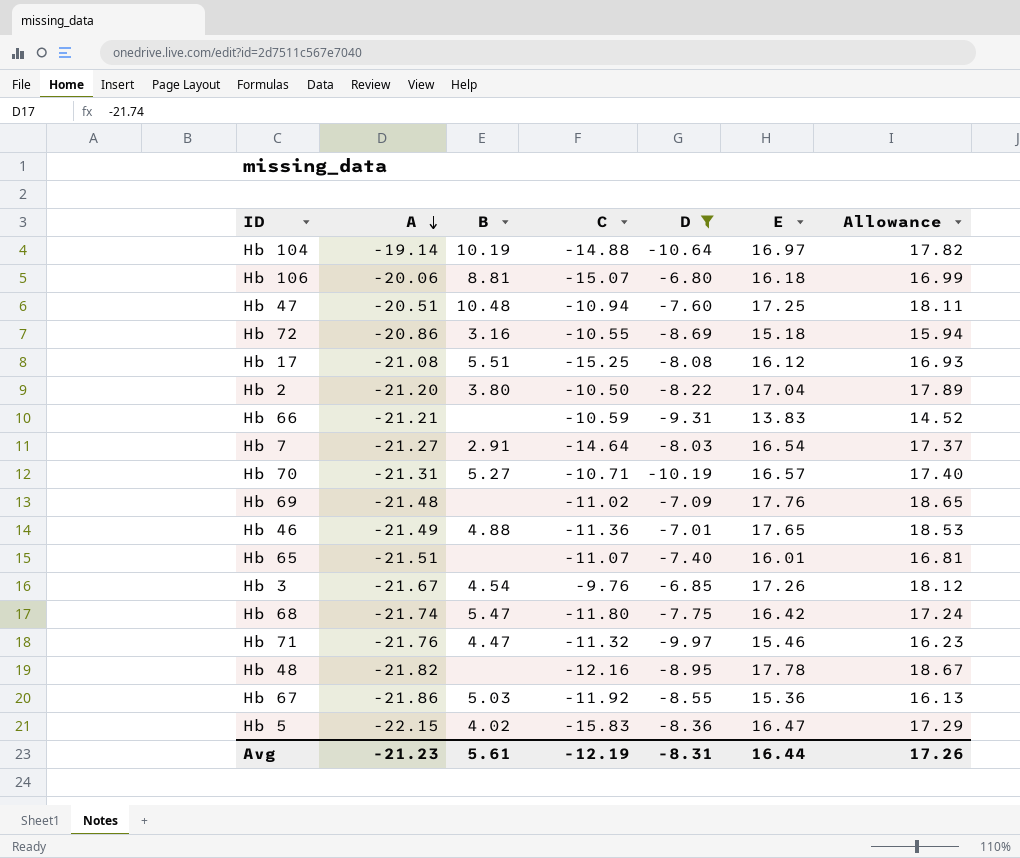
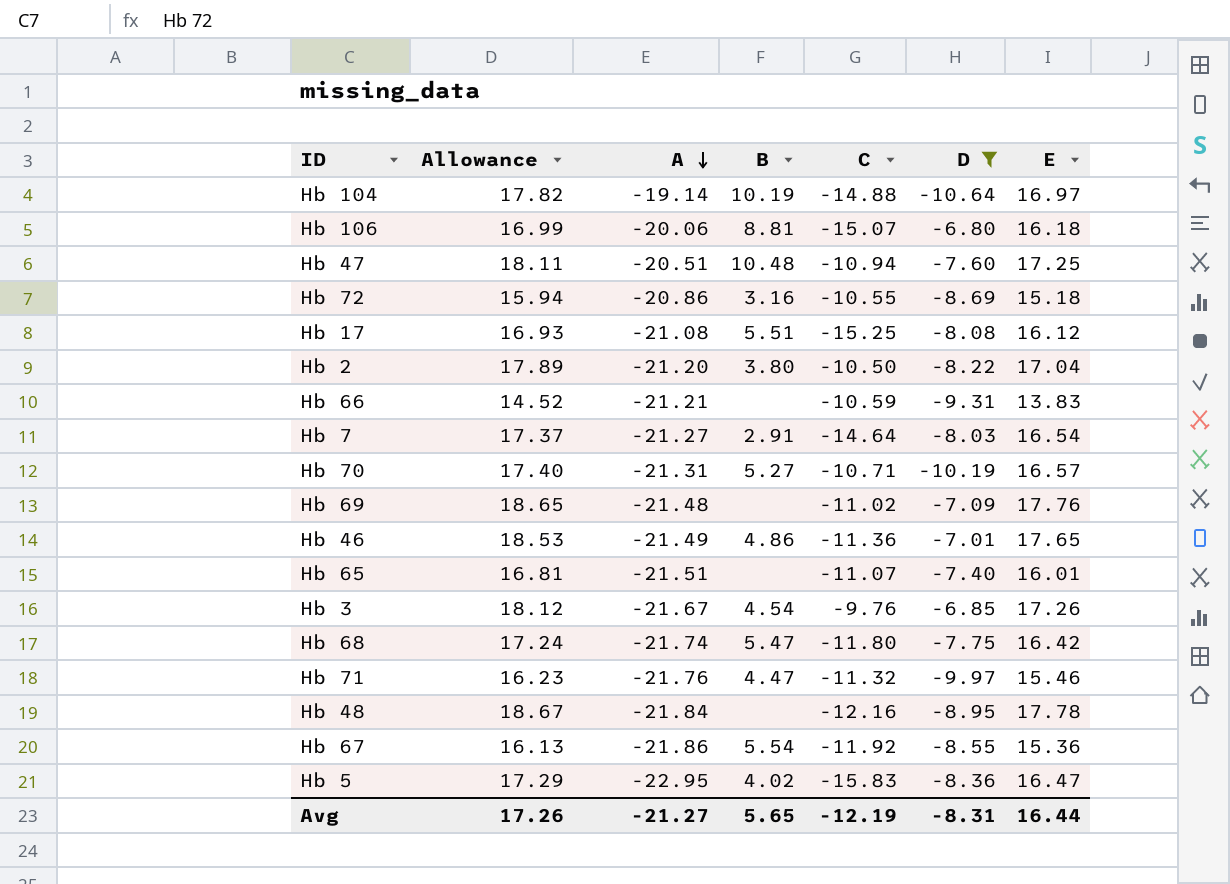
column Allowance | position: 7 -> 2
Hb 46 | B: 4.88 -> 4.86
Hb 48 | A: -21.82 -> -21.84
Hb 67 | B: 5.03 -> 5.54
Hb 5 | A: -22.15 -> -22.95
Avg | A: -21.23 -> -21.27
Avg | B: 5.61 -> 5.65

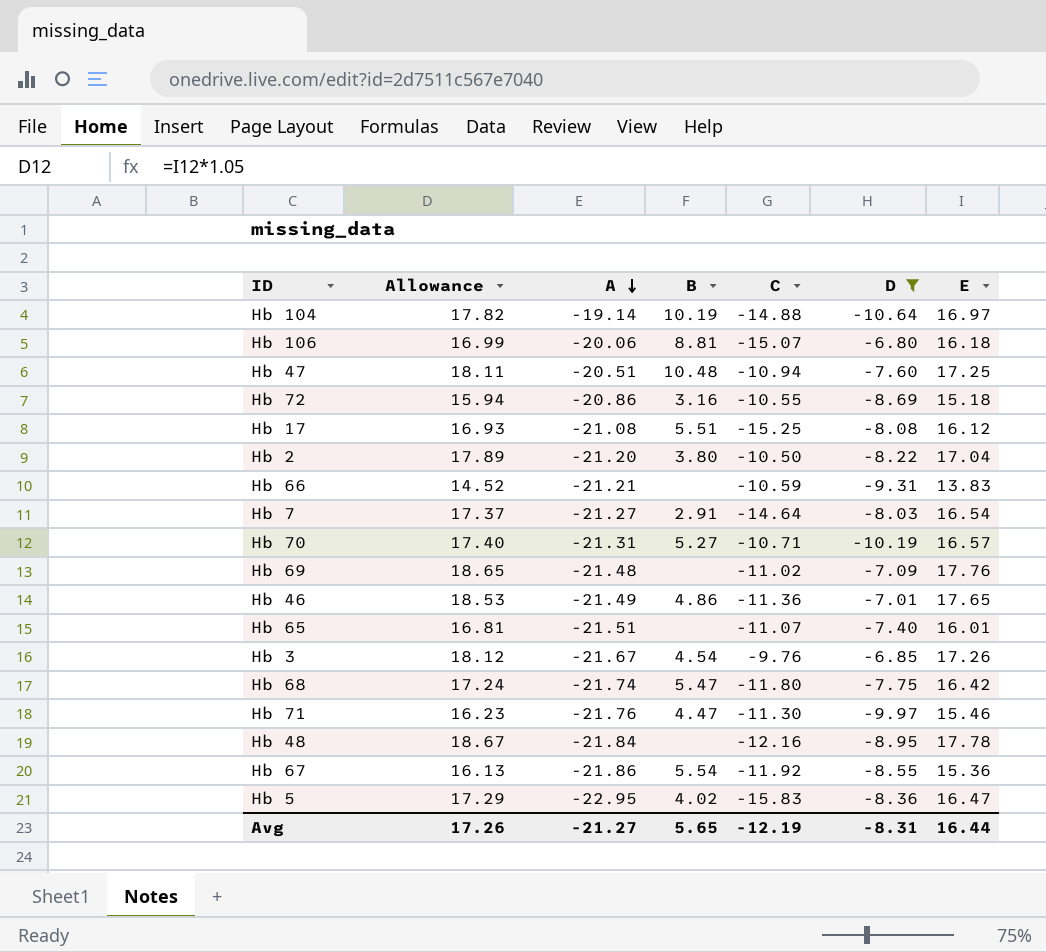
Hb 71 | C: -11.32 -> -11.30

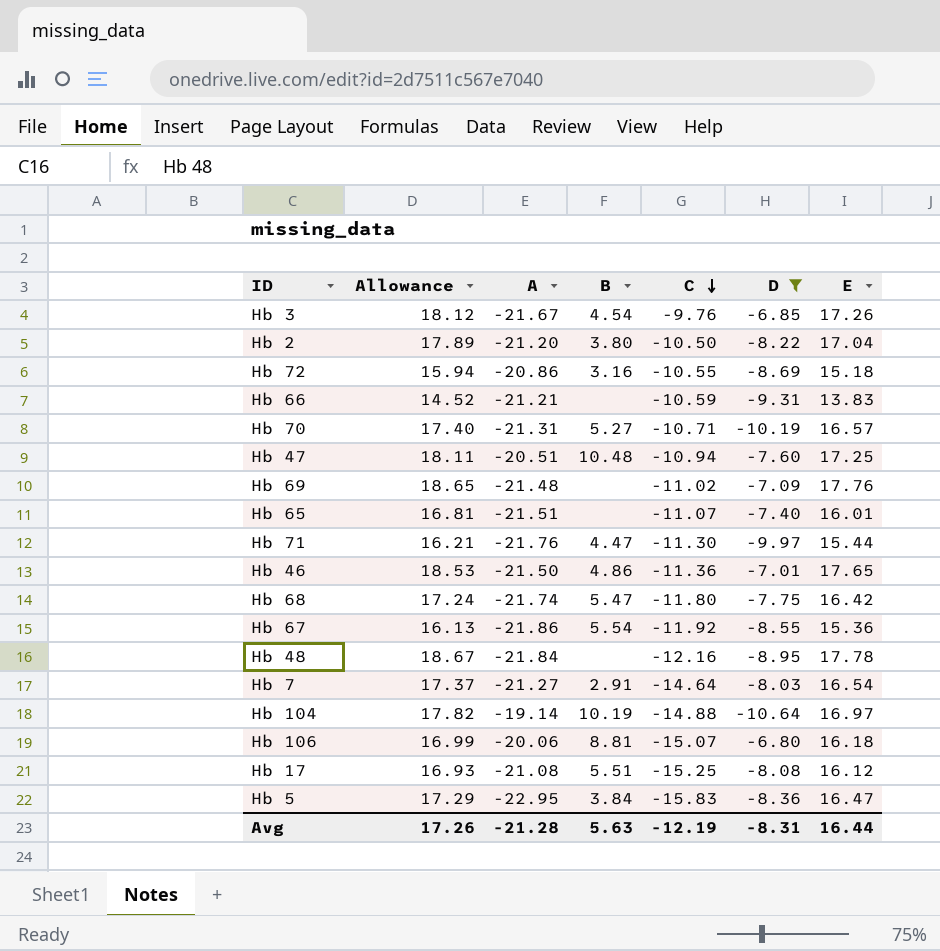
row order: A descending -> C descending
Hb 71 | Allowance: 16.23 -> 16.21
Hb 71 | E: 15.46 -> 15.44
Hb 46 | A: -21.49 -> -21.50
Hb 5 | B: 4.02 -> 3.84
Avg | A: -21.27 -> -21.28
Avg | B: 5.65 -> 5.63

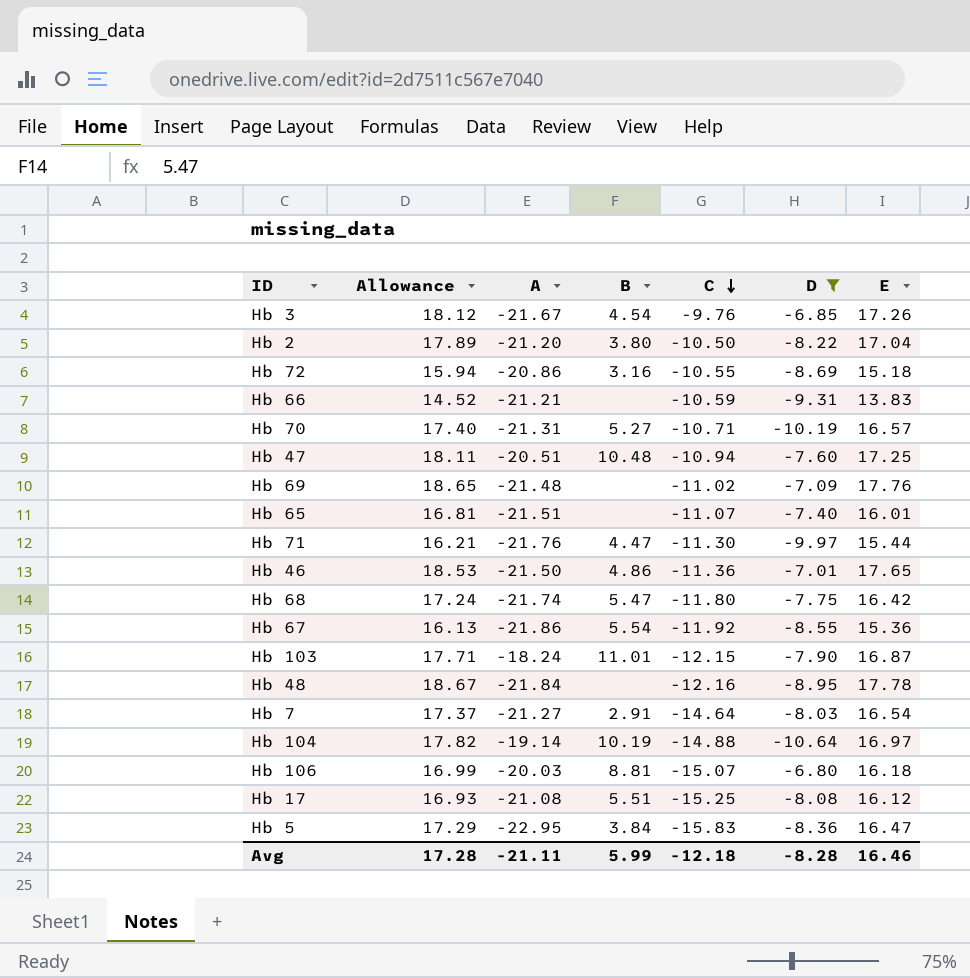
row Hb 103: none -> 17.71 | -18.24 | 11.01 | -12.15 | -7.90 | 16.87
Hb 106 | A: -20.06 -> -20.03
Avg | Allowance: 17.26 -> 17.28
Avg | A: -21.28 -> -21.11
Avg | B: 5.63 -> 5.99
Avg | C: -12.19 -> -12.18
Avg | D: -8.31 -> -8.28
Avg | E: 16.44 -> 16.46

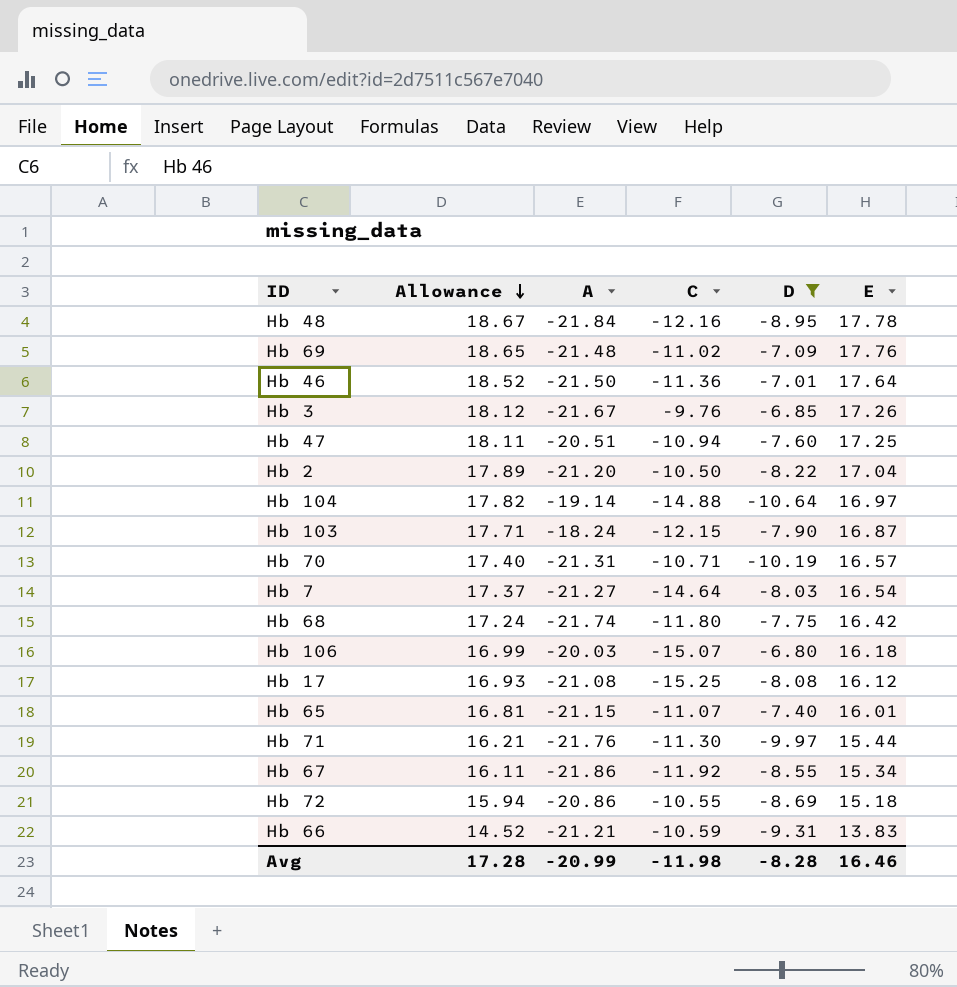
row order: C descending -> Allowance descending
column B | position: 4 -> none
row Hb 5: 17.29 | -22.95 | 3.84 | -15.83 | -8.36 | 16.47 -> none
Hb 46 | Allowance: 18.53 -> 18.52
Hb 46 | E: 17.65 -> 17.64
Hb 65 | A: -21.51 -> -21.15
Hb 67 | Allowance: 16.13 -> 16.11
Hb 67 | E: 15.36 -> 15.34
Avg | A: -21.11 -> -20.99
Avg | C: -12.18 -> -11.98

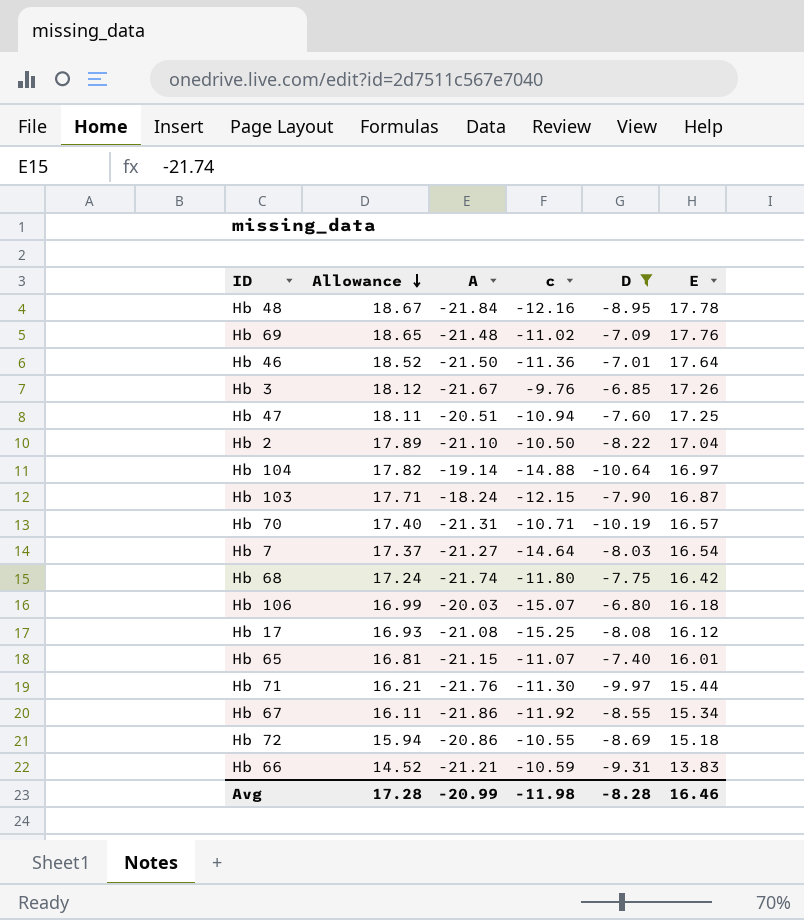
column name: C -> c
Hb 2 | A: -21.20 -> -21.10

